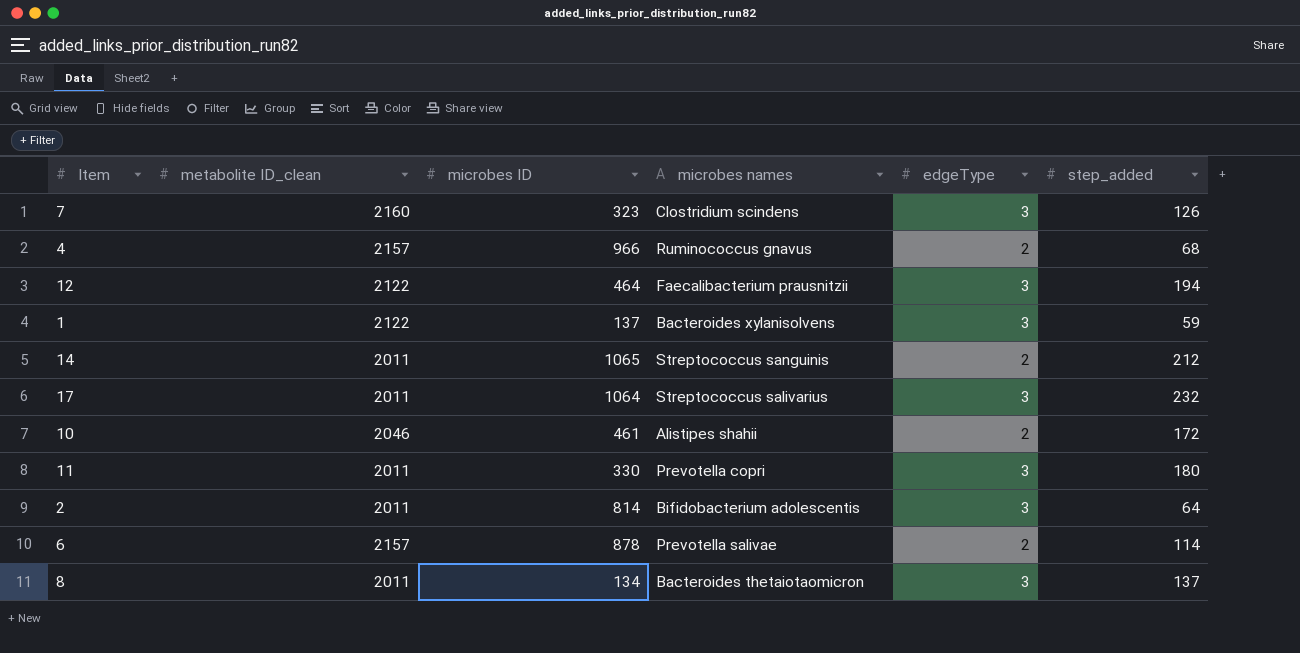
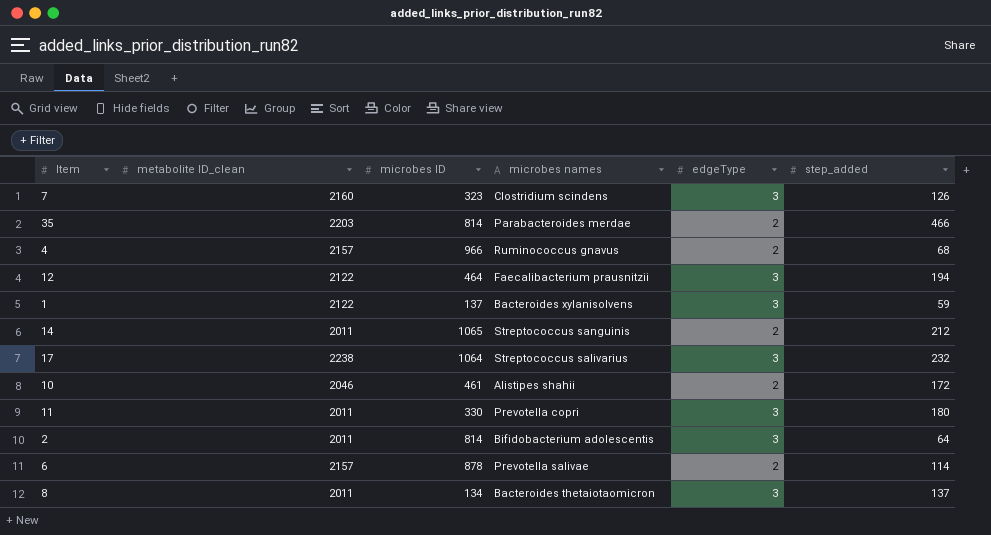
row 35: none -> 2203 | 814 | Parabacteroides merdae | 2 | 466
17 | metabolite ID_clean: 2011 -> 2238

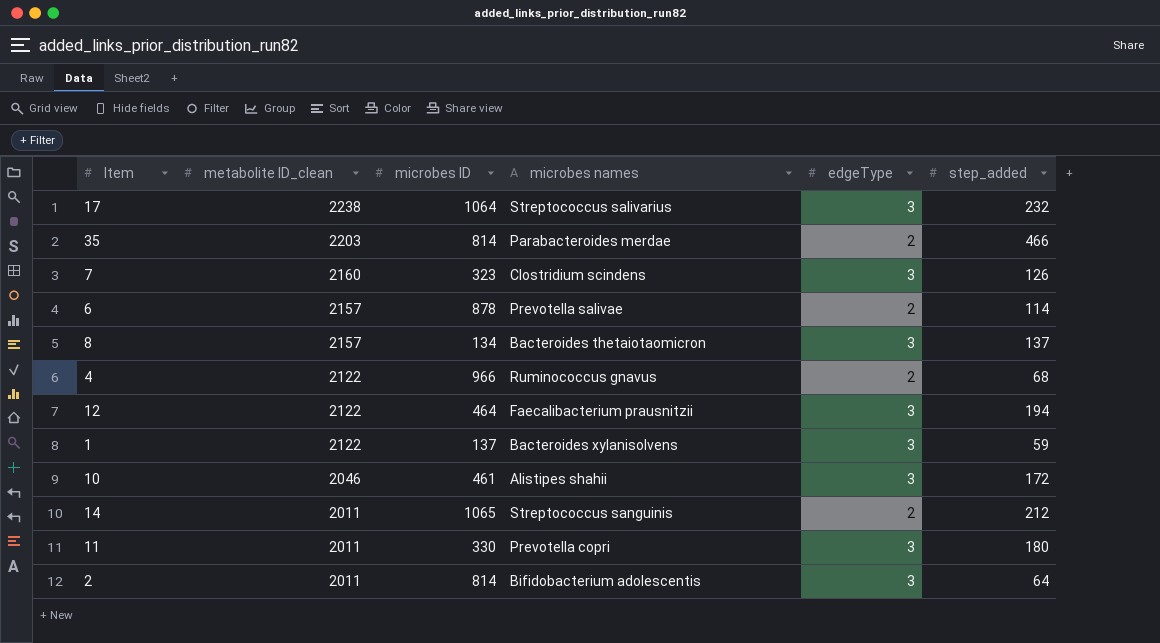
row order: none -> metabolite ID_clean descending
8 | metabolite ID_clean: 2011 -> 2157
4 | metabolite ID_clean: 2157 -> 2122
10 | edgeType: 2 -> 3

